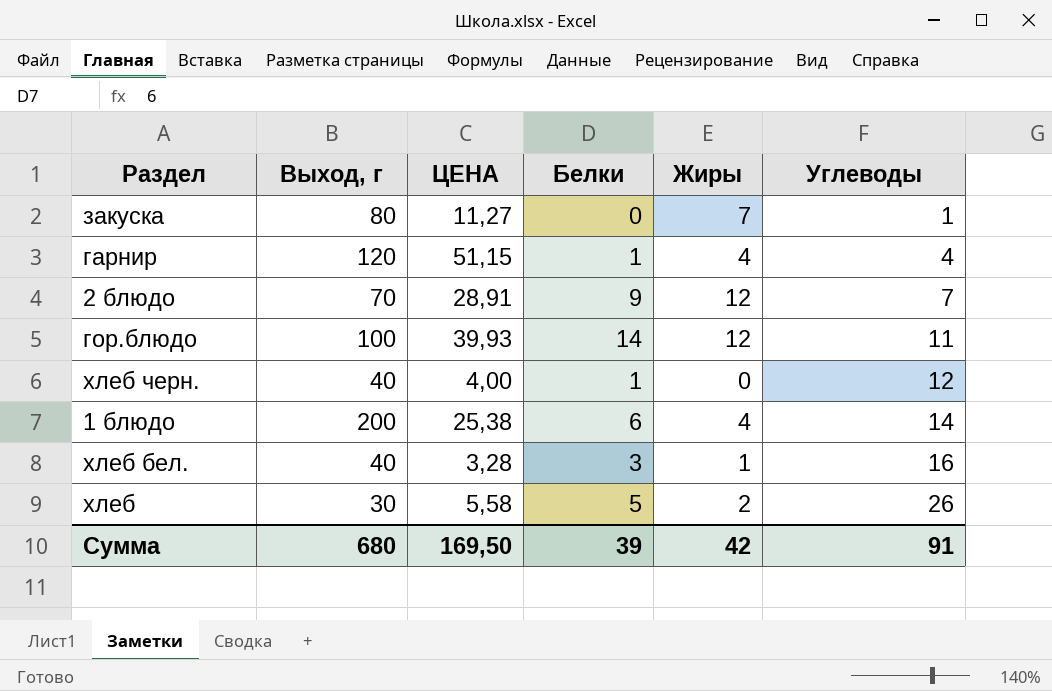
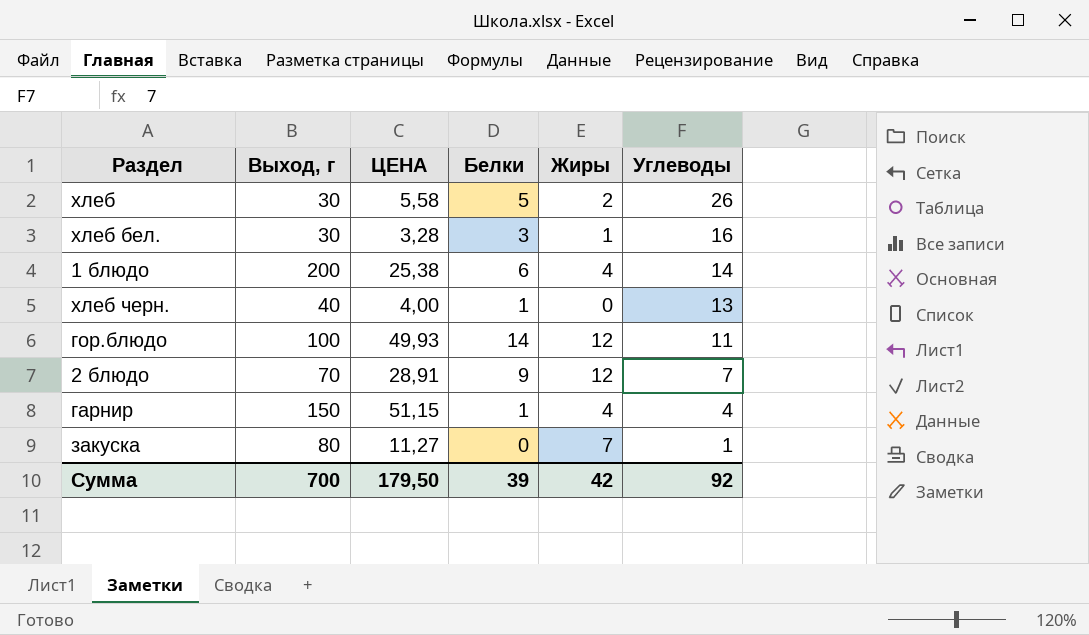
row order: Углеводы ascending -> Углеводы descending
хлеб бел. | Выход, г: 40 -> 30
хлеб черн. | Углеводы: 12 -> 13
гор.блюдо | ЦЕНА: 39,93 -> 49,93
гарнир | Выход, г: 120 -> 150
Сумма | Выход, г: 680 -> 700
Сумма | ЦЕНА: 169,50 -> 179,50
Сумма | Углеводы: 91 -> 92

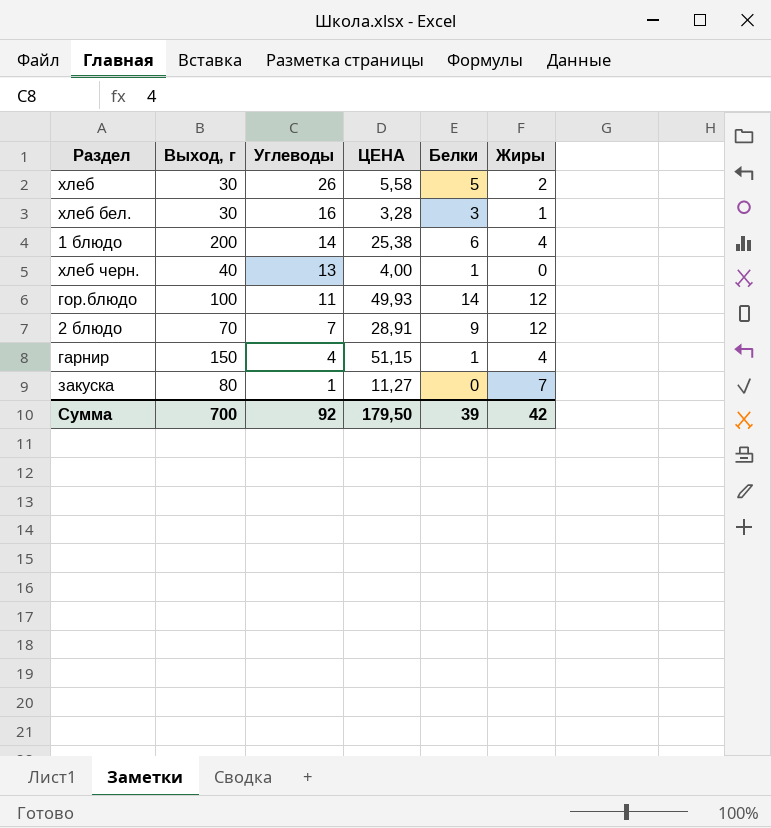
column Углеводы | position: 6 -> 3

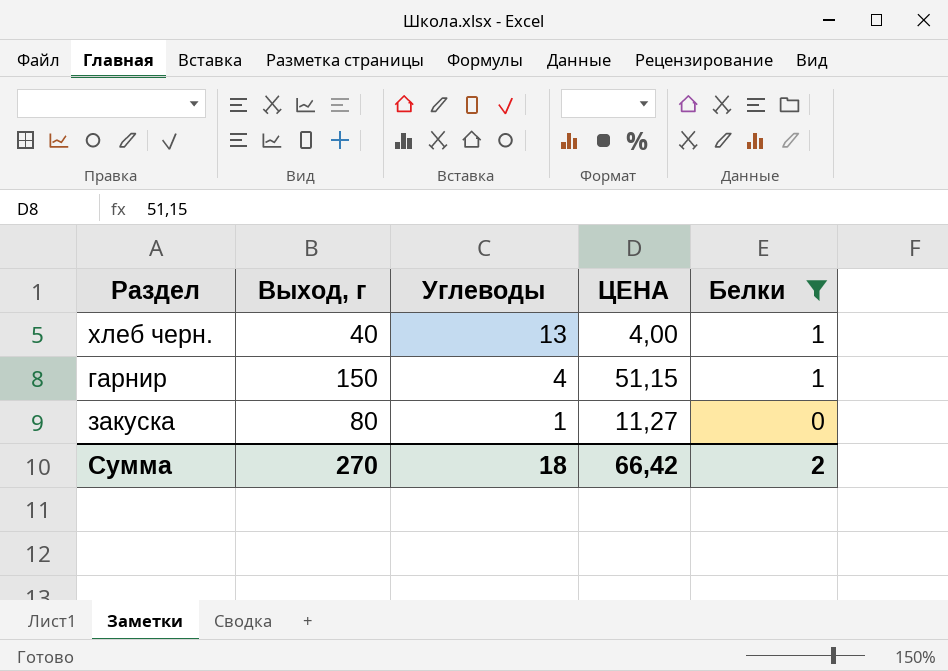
filter: none -> Белки <= 1
column Жиры | position: 6 -> none
Сумма | Выход, г: 700 -> 270
Сумма | Углеводы: 92 -> 18
Сумма | ЦЕНА: 179,50 -> 66,42
Сумма | Белки: 39 -> 2

